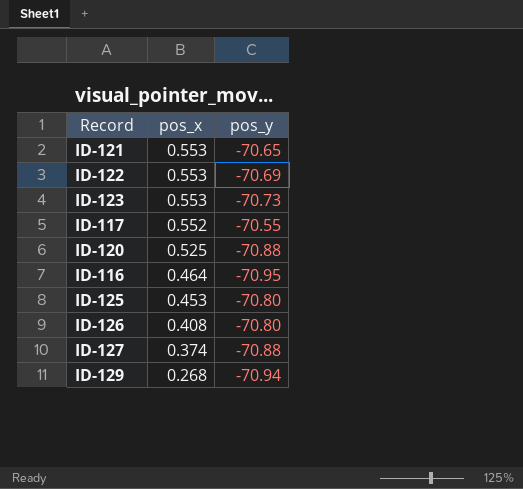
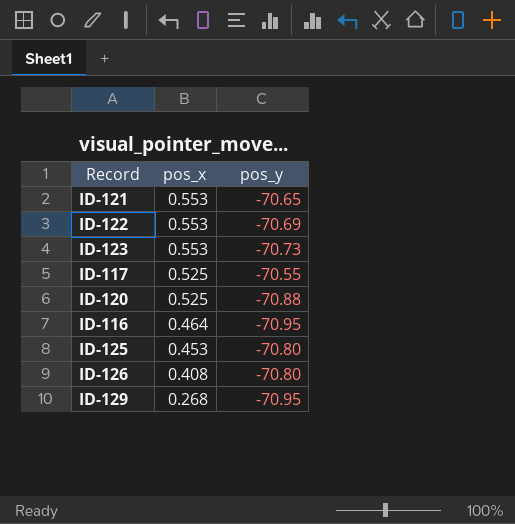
row ID-127: 0.374 | -70.88 -> none
ID-117 | pos_x: 0.552 -> 0.525
ID-129 | pos_y: -70.94 -> -70.95

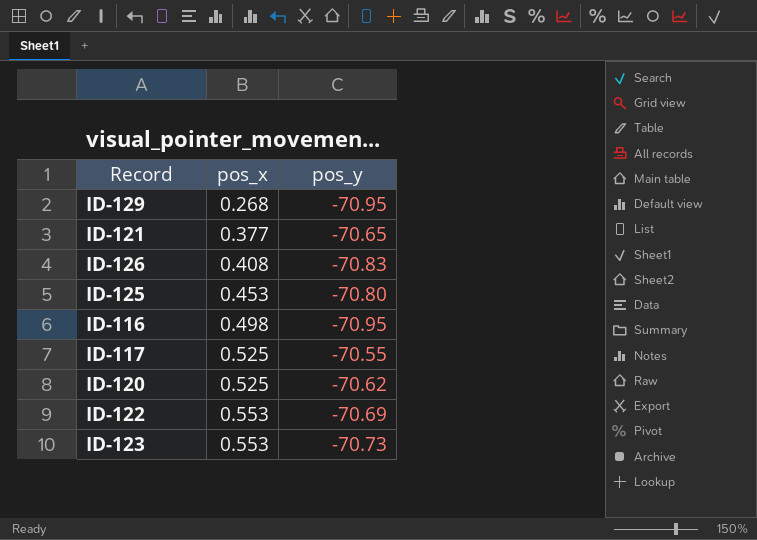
row order: pos_x descending -> pos_x ascending
ID-121 | pos_x: 0.553 -> 0.377
ID-126 | pos_y: -70.80 -> -70.83
ID-116 | pos_x: 0.464 -> 0.498
ID-120 | pos_y: -70.88 -> -70.62

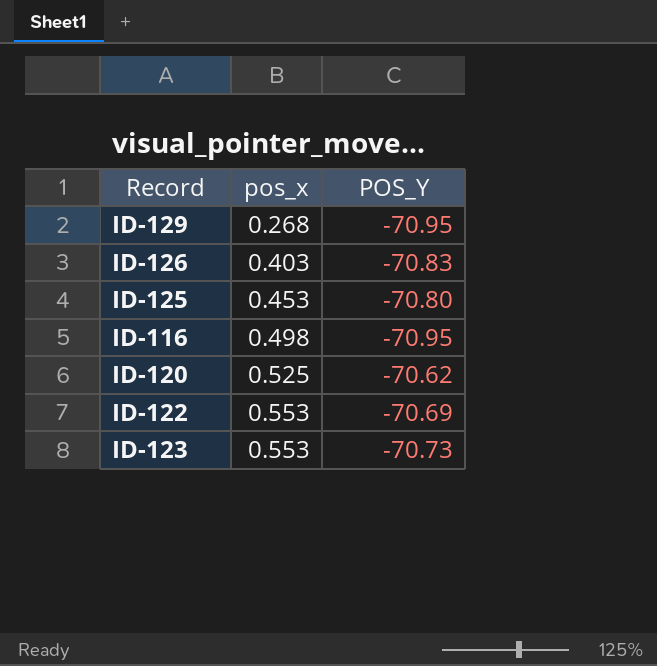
column name: pos_y -> POS_Y
row ID-121: 0.377 | -70.65 -> none
row ID-117: 0.525 | -70.55 -> none
ID-126 | pos_x: 0.408 -> 0.403

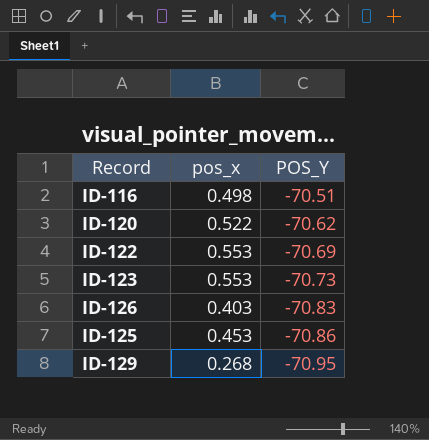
row order: pos_x ascending -> POS_Y descending
ID-116 | POS_Y: -70.95 -> -70.51
ID-120 | pos_x: 0.525 -> 0.522
ID-125 | POS_Y: -70.80 -> -70.86

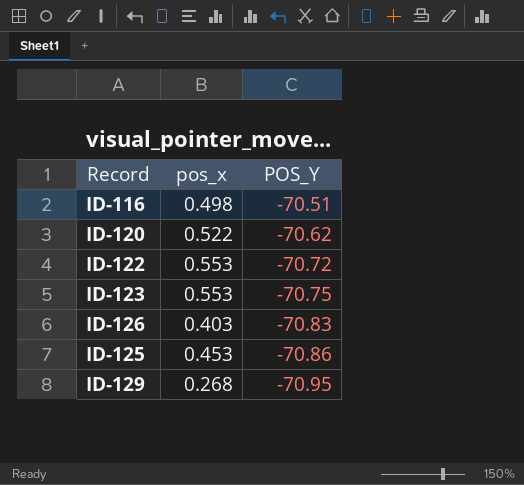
ID-122 | POS_Y: -70.69 -> -70.72
ID-123 | POS_Y: -70.73 -> -70.75

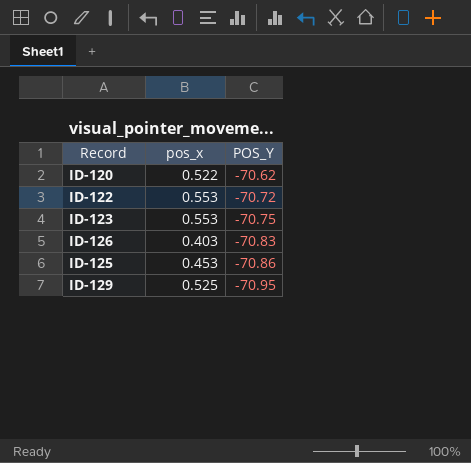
row ID-116: 0.498 | -70.51 -> none
ID-129 | pos_x: 0.268 -> 0.525

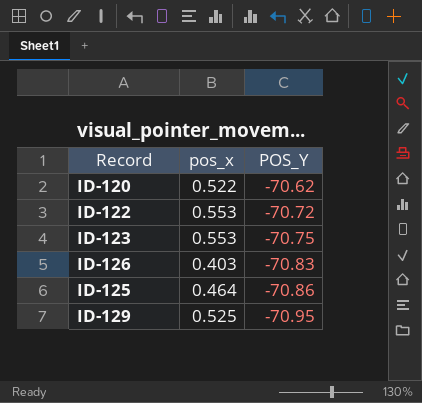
ID-125 | pos_x: 0.453 -> 0.464

